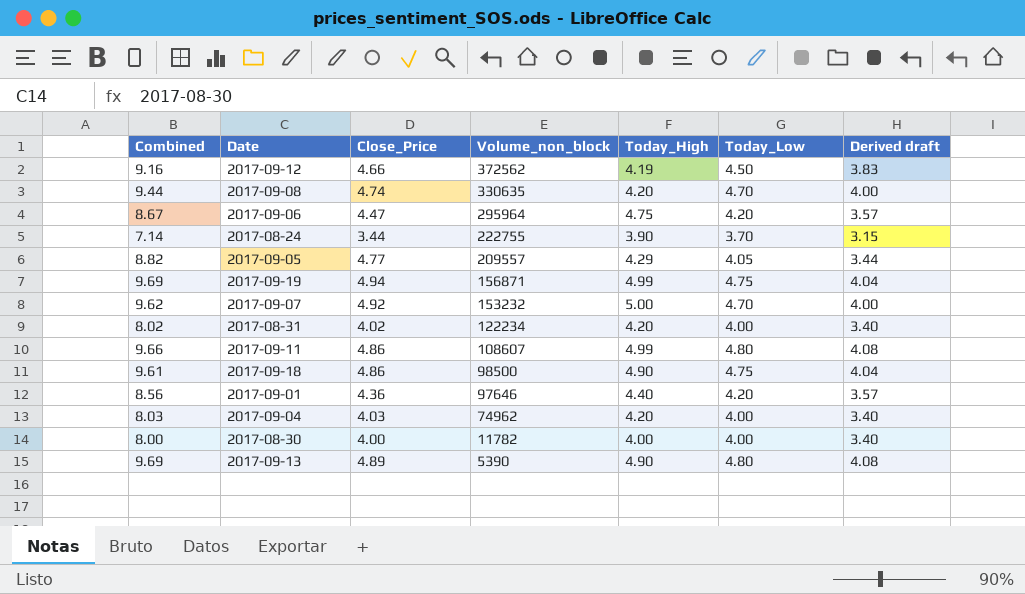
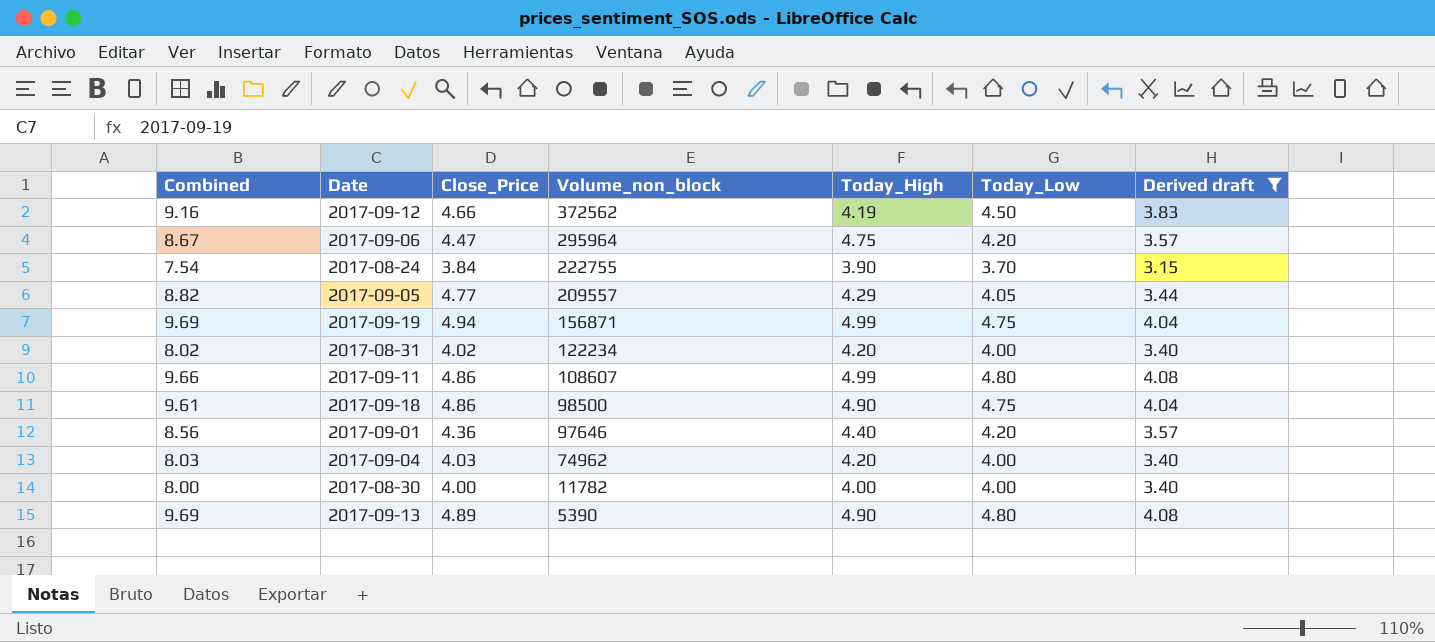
filter: none -> Derived draft != 4.00
2017-08-24 | Combined: 7.14 -> 7.54
2017-08-24 | Close_Price: 3.44 -> 3.84

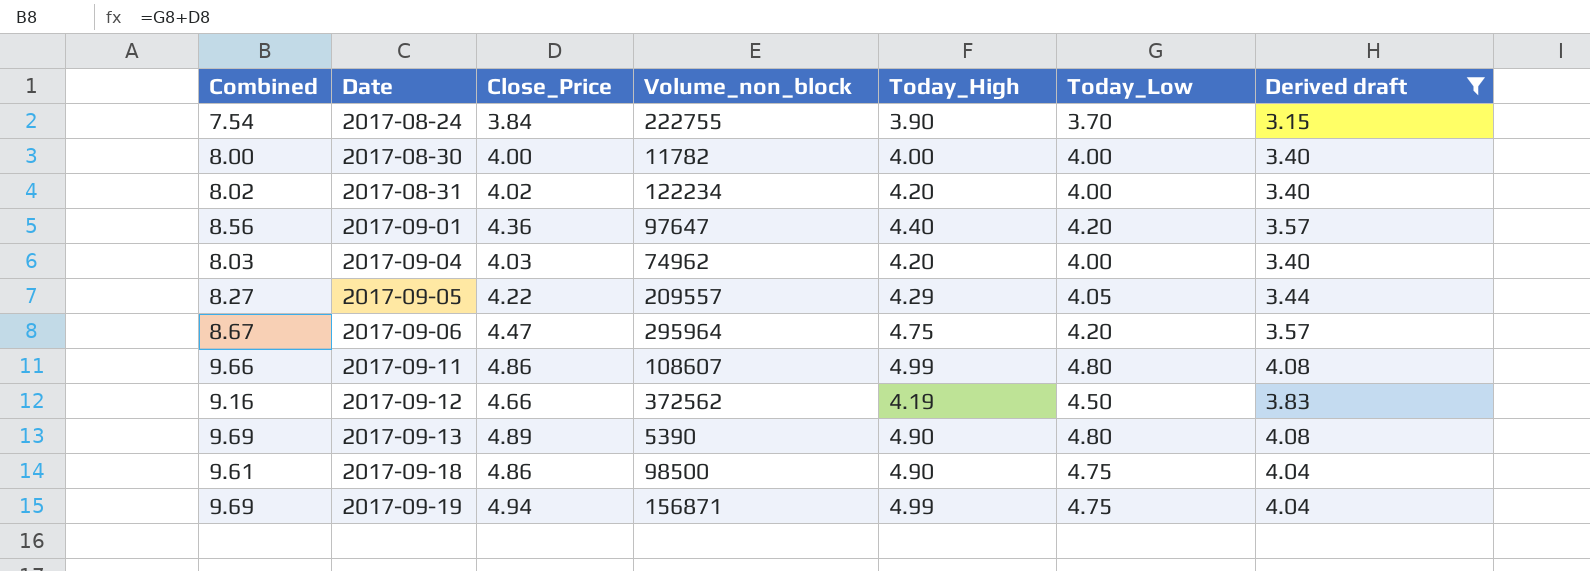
row order: Volume_non_block descending -> Date ascending
2017-09-01 | Volume_non_block: 97646 -> 97647
2017-09-05 | Combined: 8.82 -> 8.27
2017-09-05 | Close_Price: 4.77 -> 4.22

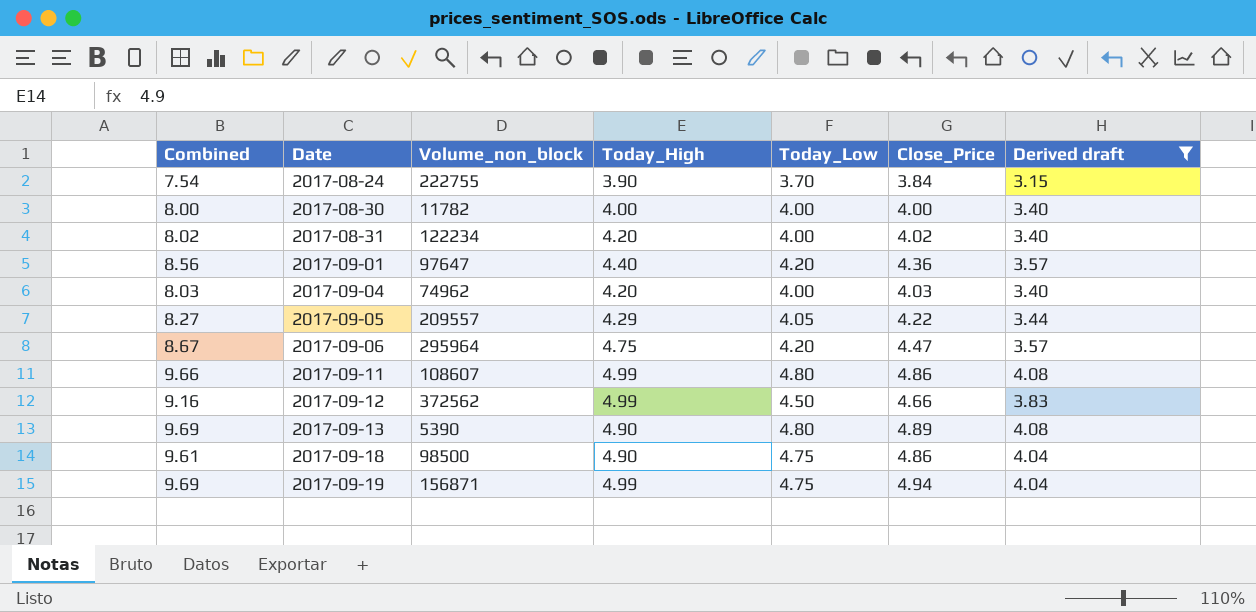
column Close_Price | position: 3 -> 6
2017-09-12 | Today_High: 4.19 -> 4.99

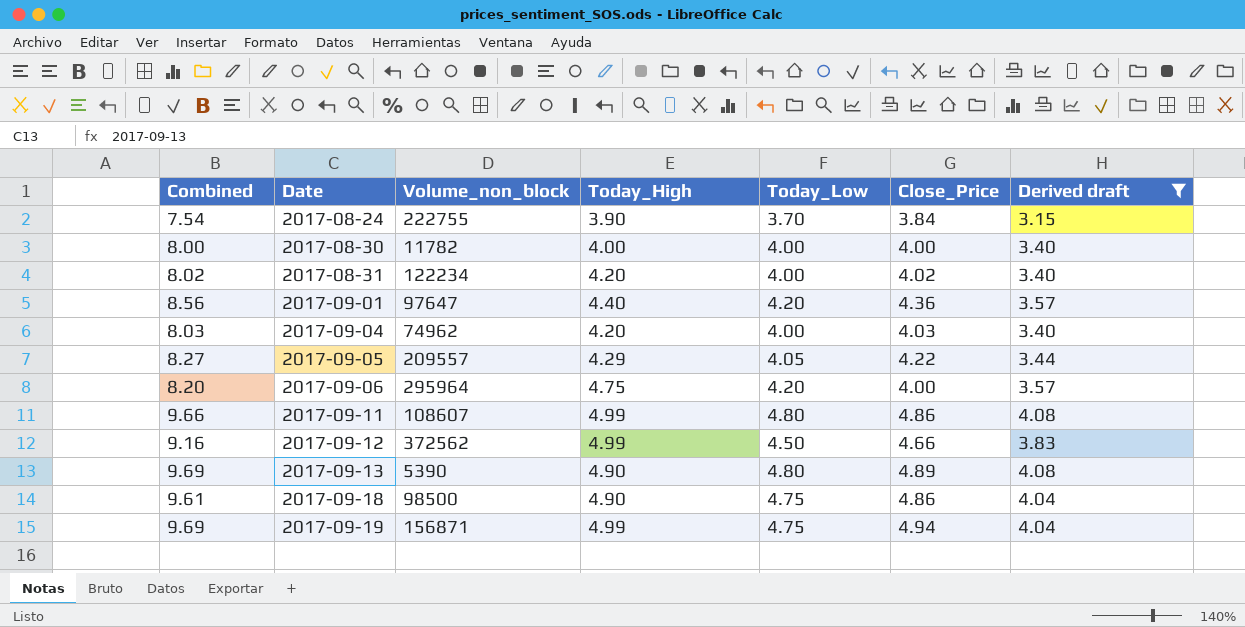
2017-09-06 | Combined: 8.67 -> 8.20
2017-09-06 | Close_Price: 4.47 -> 4.00

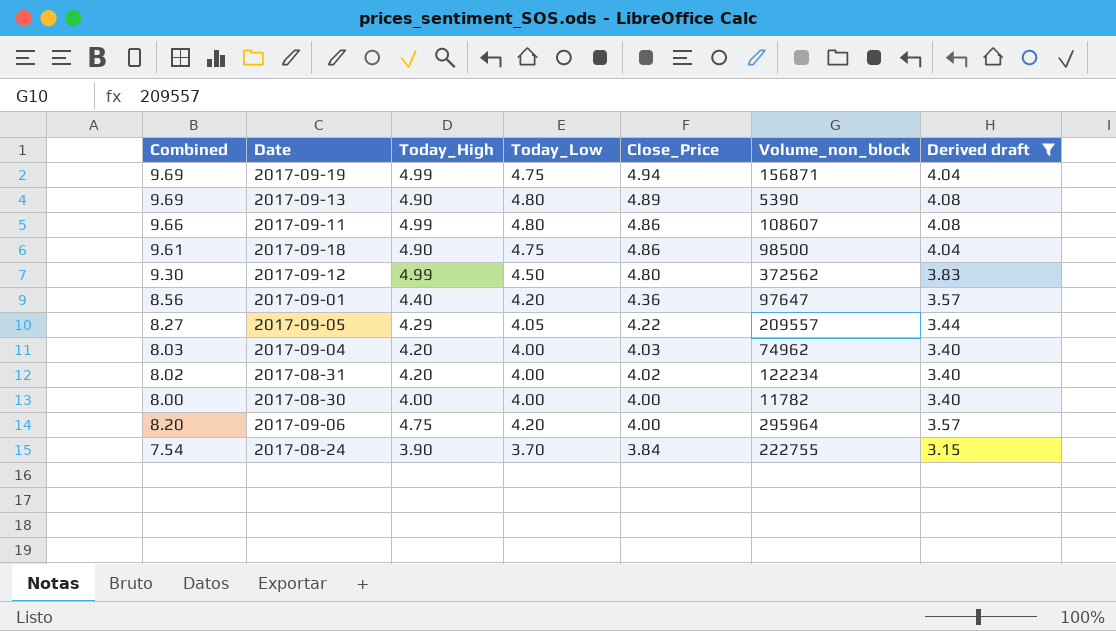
row order: Date ascending -> Close_Price descending
column Volume_non_block | position: 3 -> 6
2017-09-12 | Combined: 9.16 -> 9.30
2017-09-12 | Close_Price: 4.66 -> 4.80

